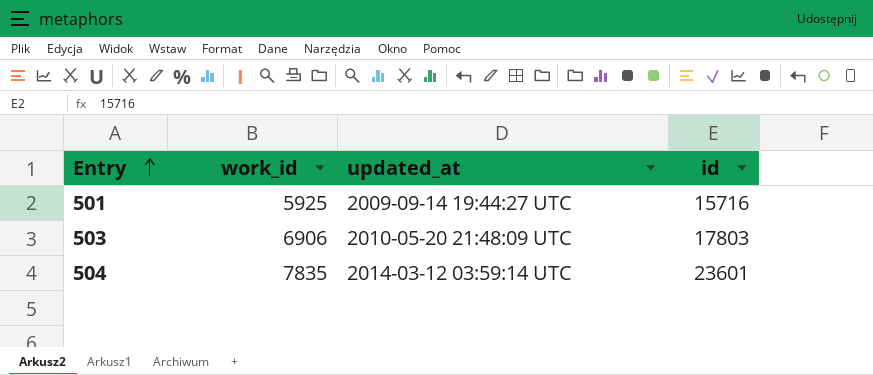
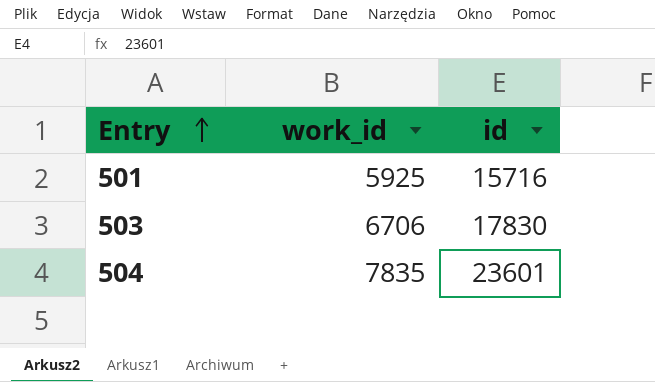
column updated_at | position: 3 -> none
503 | work_id: 6906 -> 6706
503 | id: 17803 -> 17830

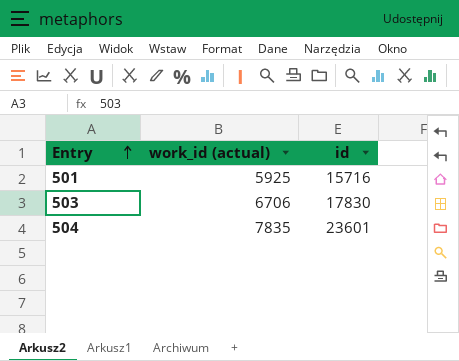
column name: work_id -> work_id (actual)

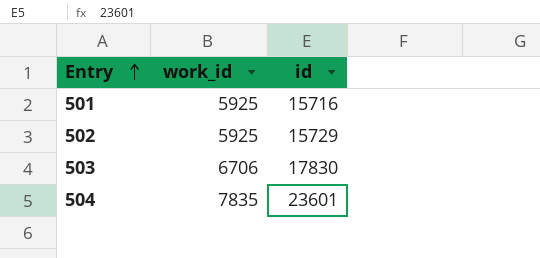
column name: work_id (actual) -> work_id
row 502: none -> 5925 | 15729

